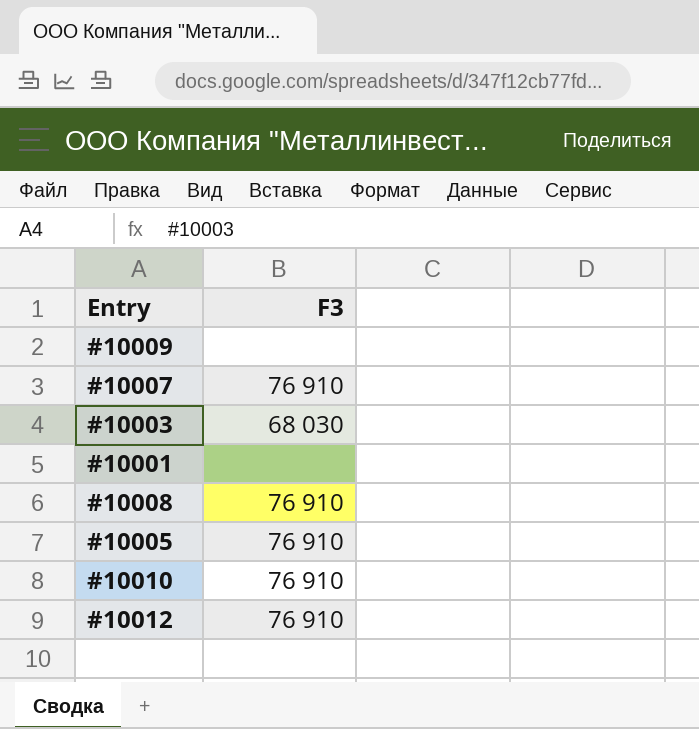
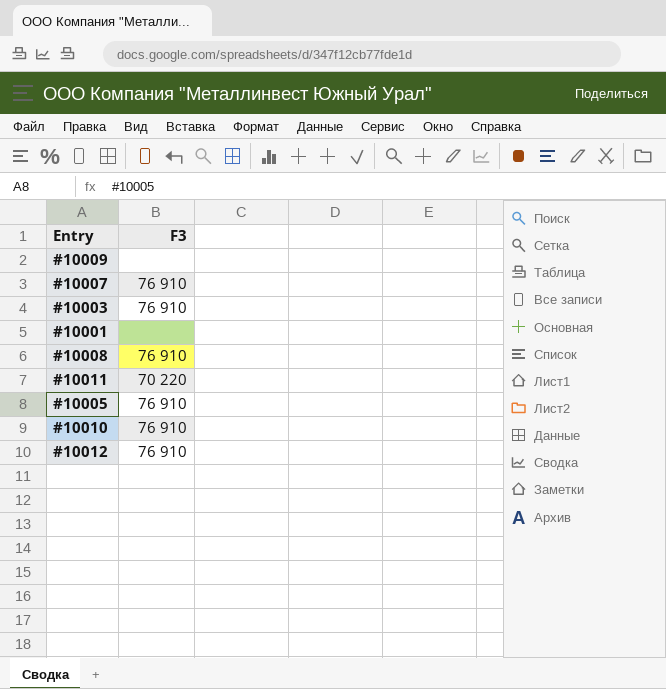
#10003 | F3: 68 030 -> 76 910
row #10011: none -> 70 220

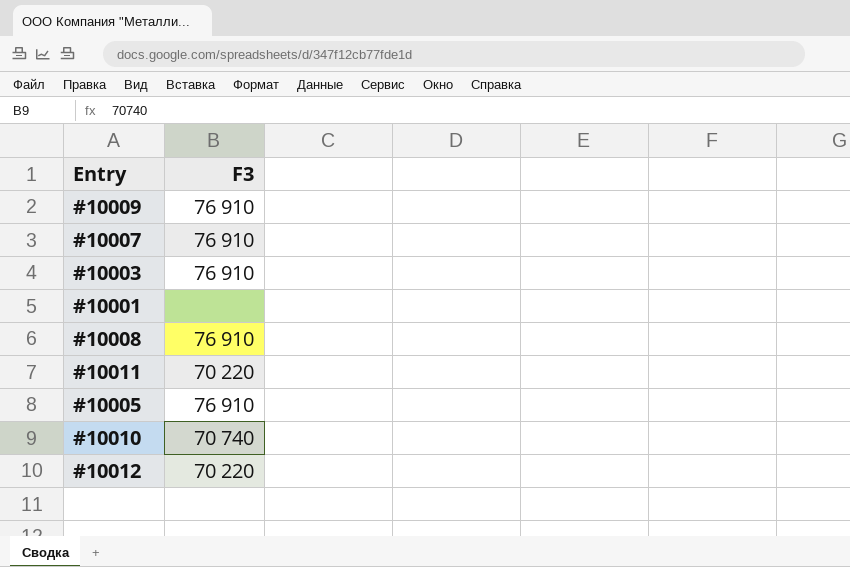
#10009 | F3: none -> 76 910
#10010 | F3: 76 910 -> 70 740
#10012 | F3: 76 910 -> 70 220

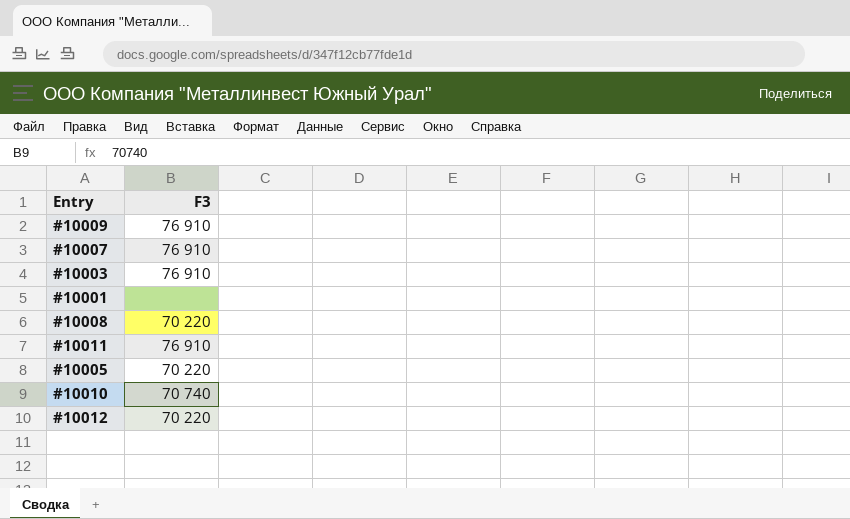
#10008 | F3: 76 910 -> 70 220
#10011 | F3: 70 220 -> 76 910
#10005 | F3: 76 910 -> 70 220

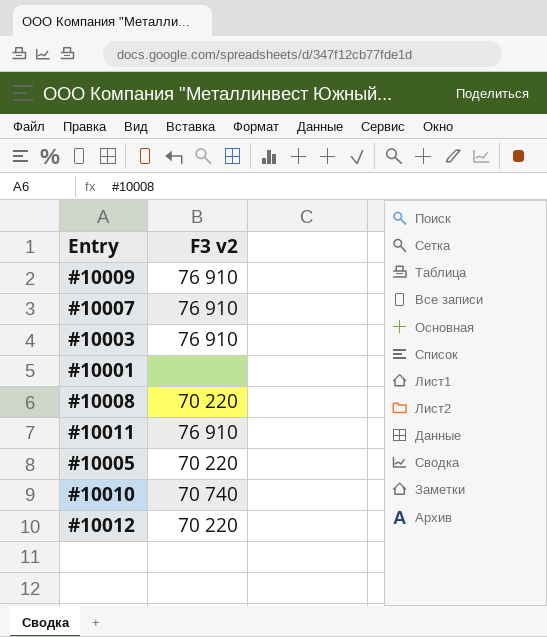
column name: F3 -> F3 v2

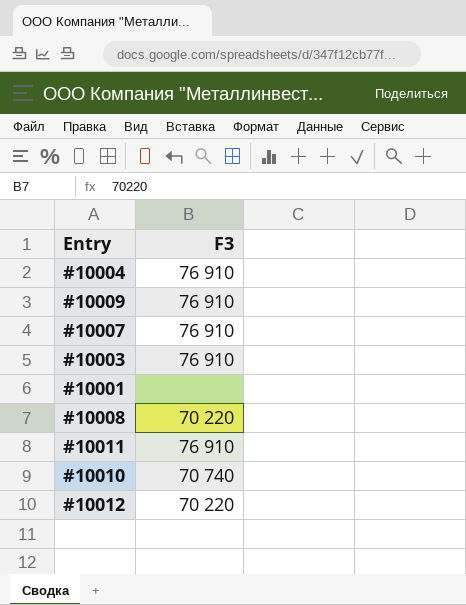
column name: F3 v2 -> F3
row #10005: 70 220 -> none
row #10004: none -> 76 910

